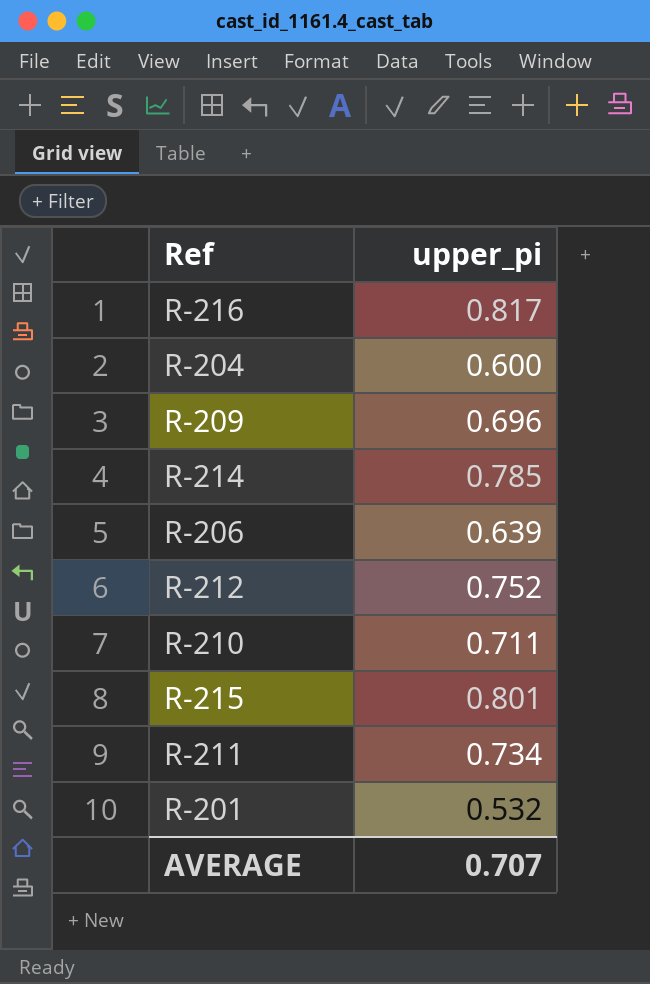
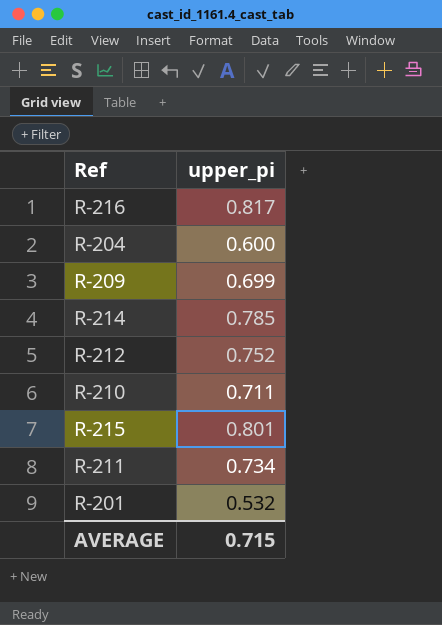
row R-206: 0.639 -> none
R-209 | upper_pi: 0.696 -> 0.699
AVERAGE | upper_pi: 0.707 -> 0.715

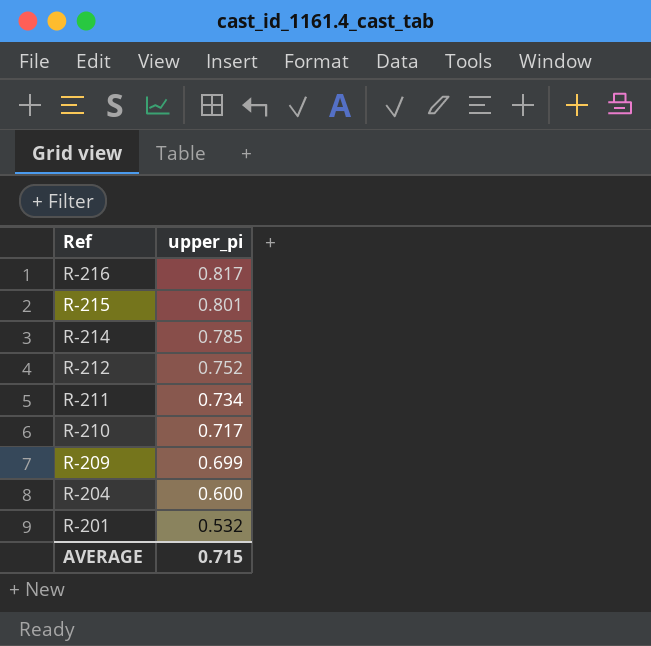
row order: none -> Ref descending
R-210 | upper_pi: 0.711 -> 0.717

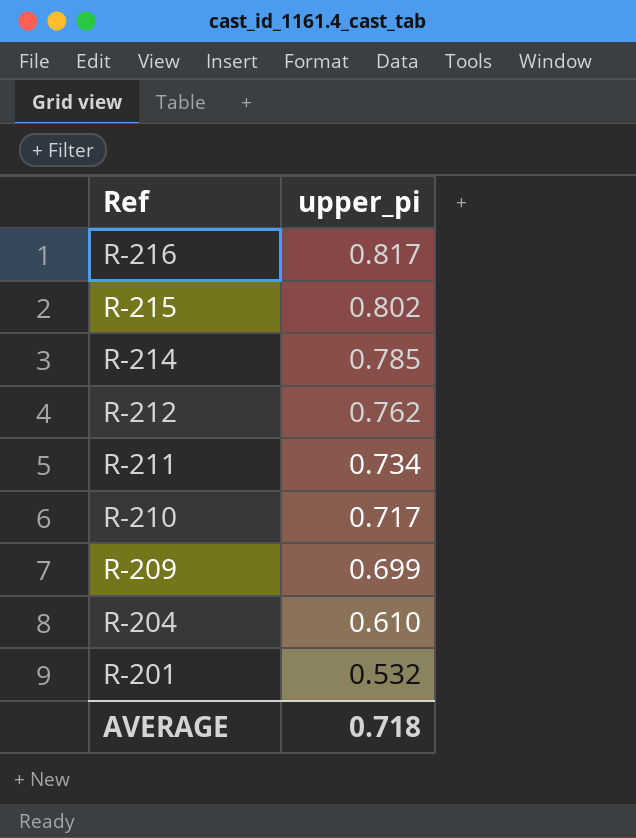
R-215 | upper_pi: 0.801 -> 0.802
R-212 | upper_pi: 0.752 -> 0.762
R-204 | upper_pi: 0.600 -> 0.610
AVERAGE | upper_pi: 0.715 -> 0.718

